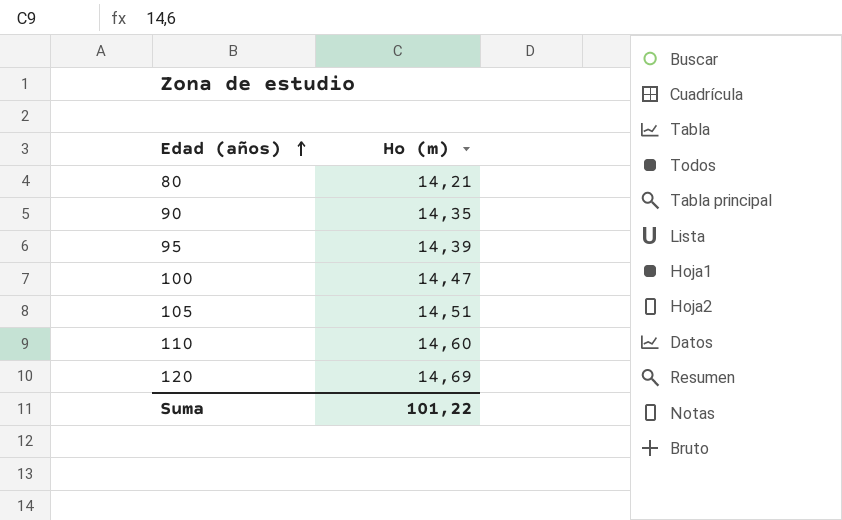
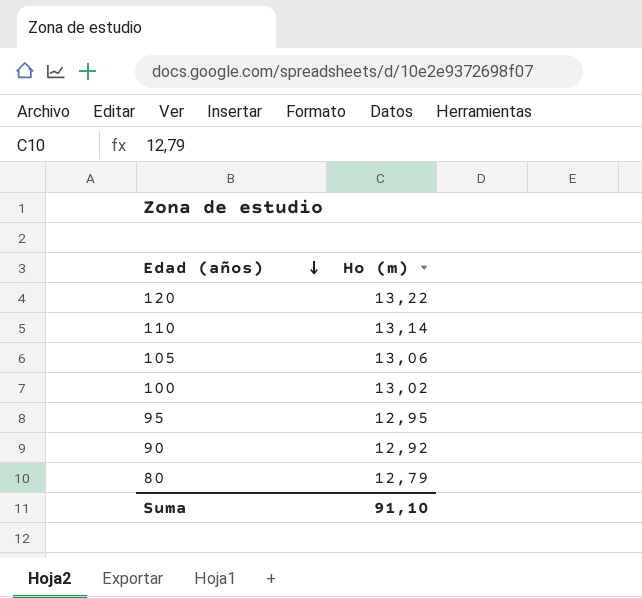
row order: Edad (años) ascending -> Edad (años) descending
120 | Ho (m): 14,69 -> 13,22
110 | Ho (m): 14,60 -> 13,14
105 | Ho (m): 14,51 -> 13,06
100 | Ho (m): 14,47 -> 13,02
95 | Ho (m): 14,39 -> 12,95
90 | Ho (m): 14,35 -> 12,92
80 | Ho (m): 14,21 -> 12,79
Suma | Ho (m): 101,22 -> 91,10

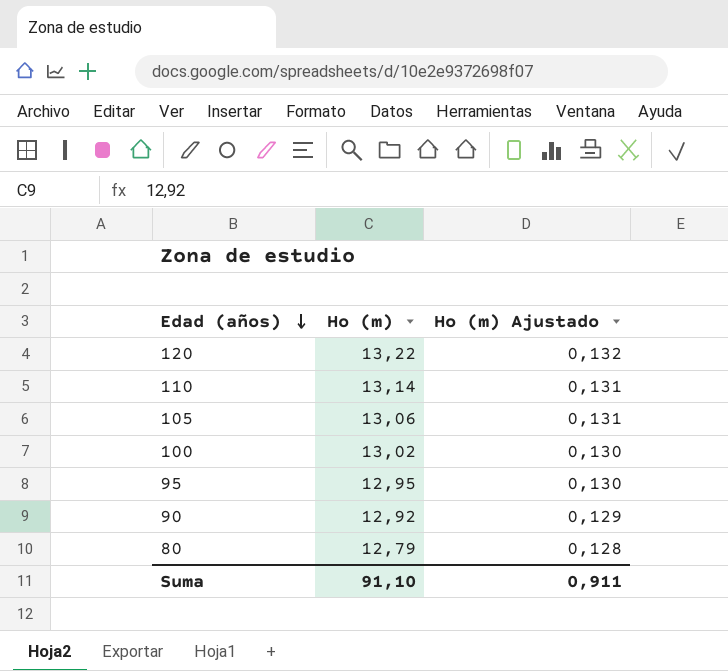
column Ho (m) Ajustado | formula: none -> [Ho (m)] * 0,01

